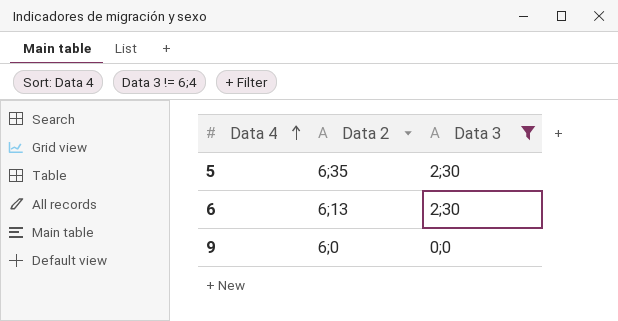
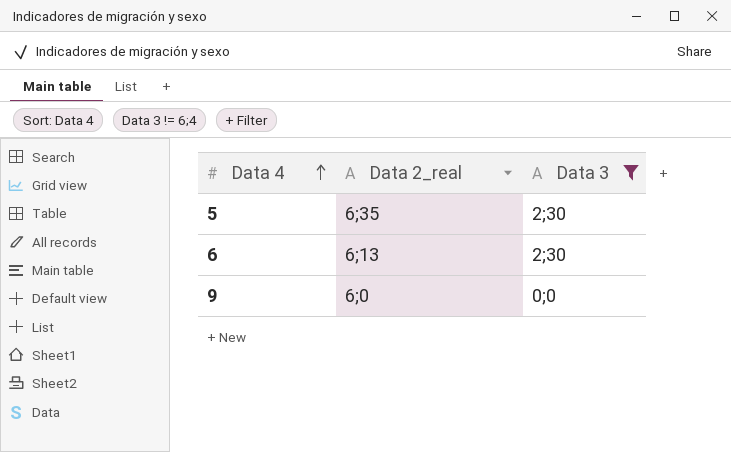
column name: Data 2 -> Data 2_real

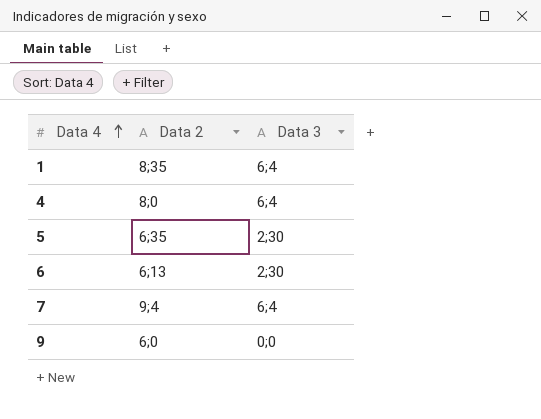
filter: Data 3 != 6;4 -> none
column name: Data 2_real -> Data 2

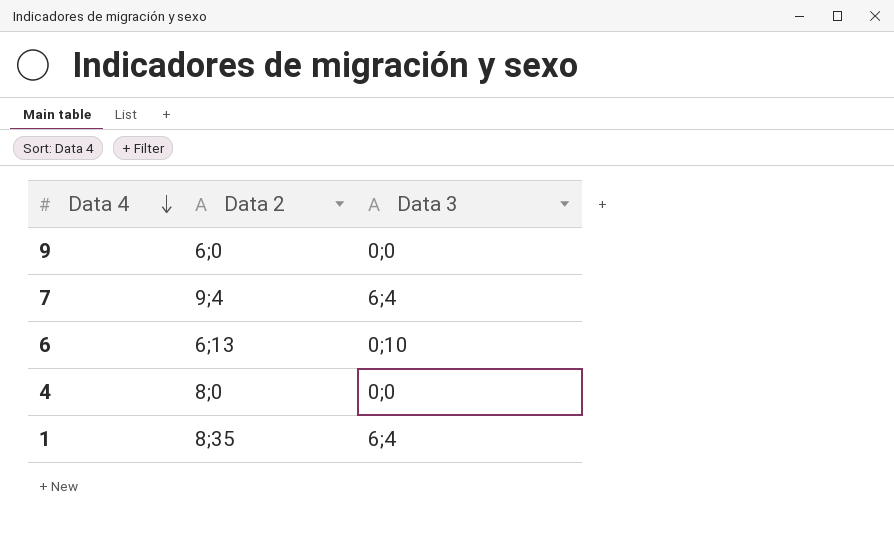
row order: Data 4 ascending -> Data 4 descending
row 5: 6;35 | 2;30 -> none
6 | Data 3: 2;30 -> 0;10
4 | Data 3: 6;4 -> 0;0

